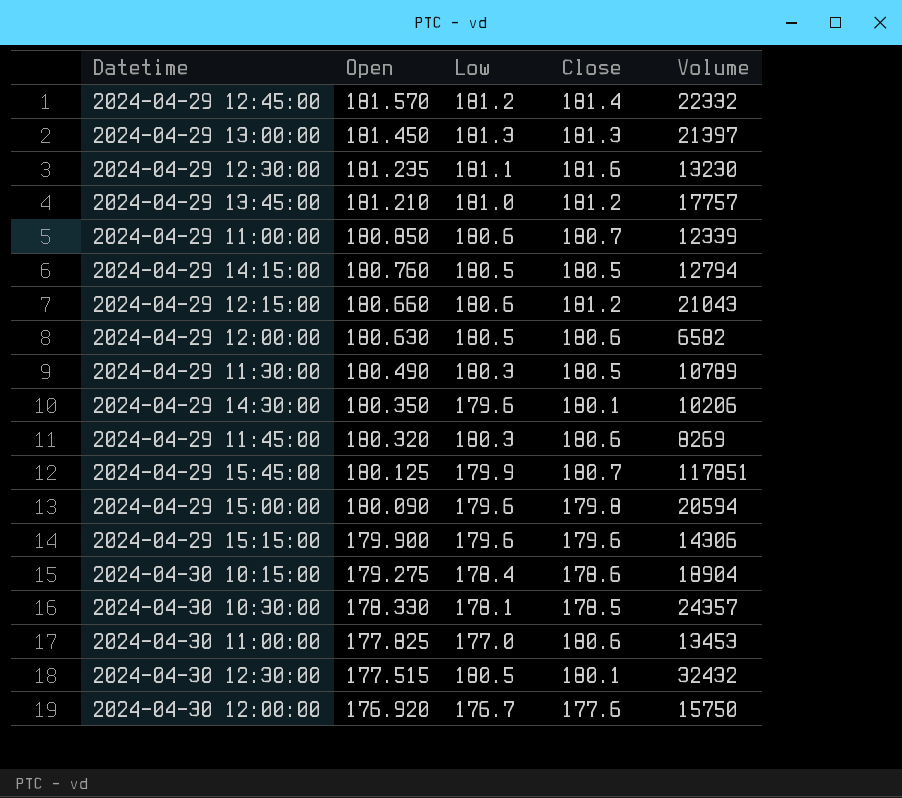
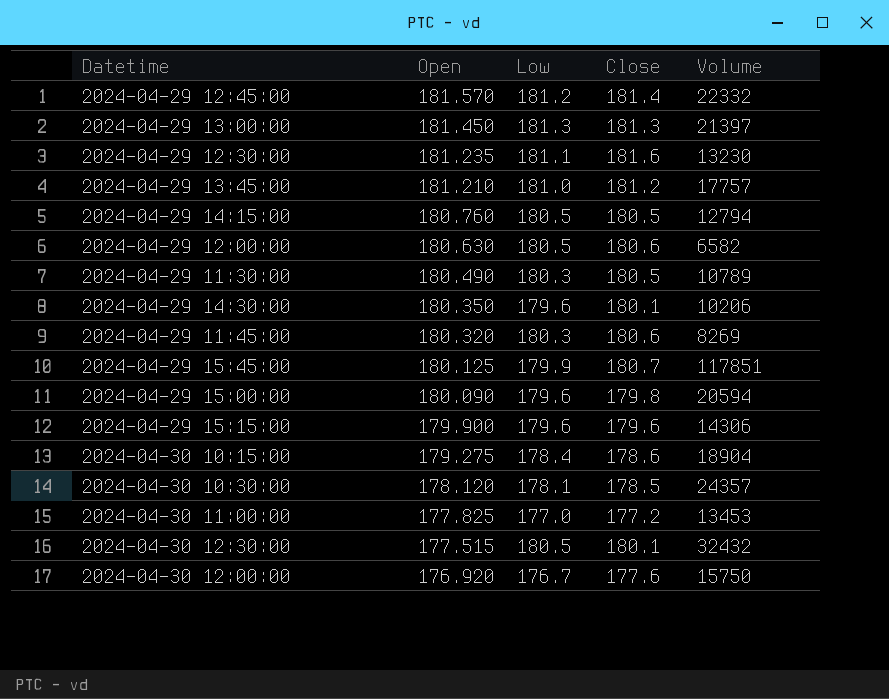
row 2024-04-29 11:00:00: 180.850 | 180.6 | 180.7 | 12339 -> none
row 2024-04-29 12:15:00: 180.660 | 180.6 | 181.2 | 21043 -> none
2024-04-30 10:30:00 | Open: 178.330 -> 178.120
2024-04-30 11:00:00 | Close: 180.6 -> 177.2

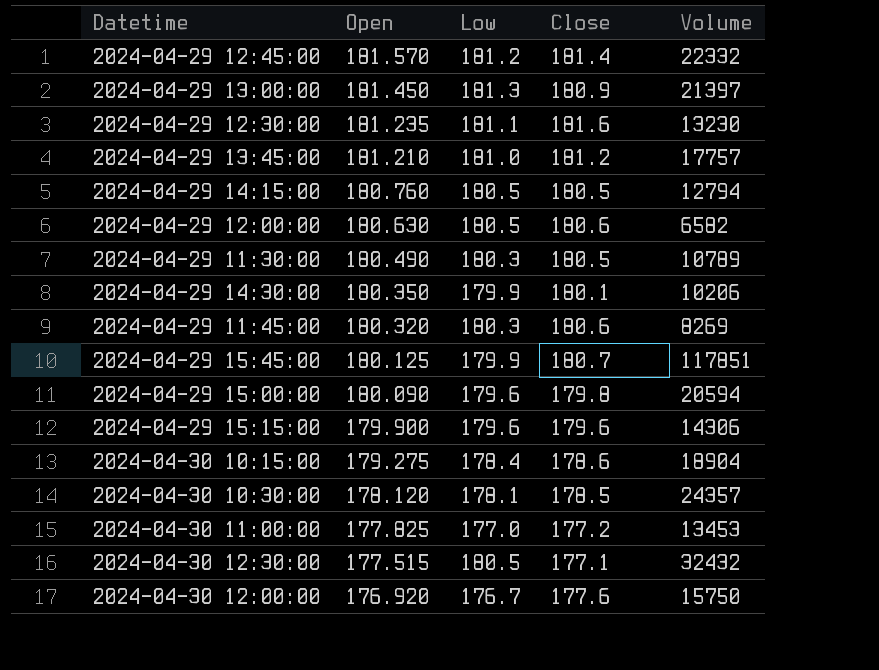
2024-04-29 13:00:00 | Close: 181.3 -> 180.9
2024-04-29 14:30:00 | Low: 179.6 -> 179.9
2024-04-30 12:30:00 | Close: 180.1 -> 177.1

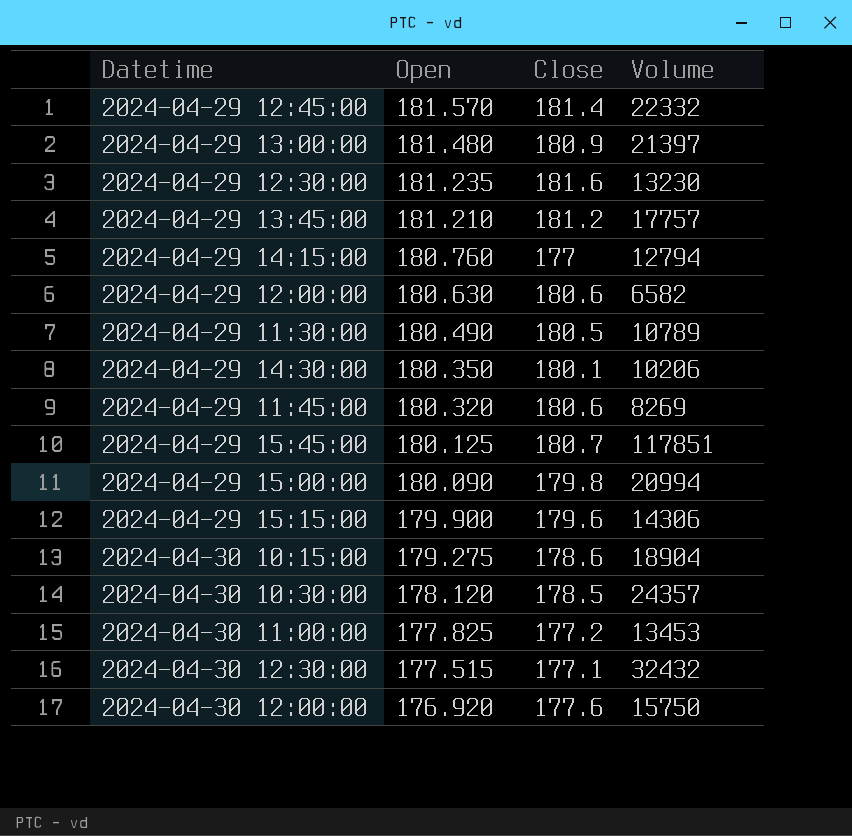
column Low | position: 3 -> none
2024-04-29 13:00:00 | Open: 181.450 -> 181.480
2024-04-29 14:15:00 | Close: 180.5 -> 177
2024-04-29 15:00:00 | Volume: 20594 -> 20994

